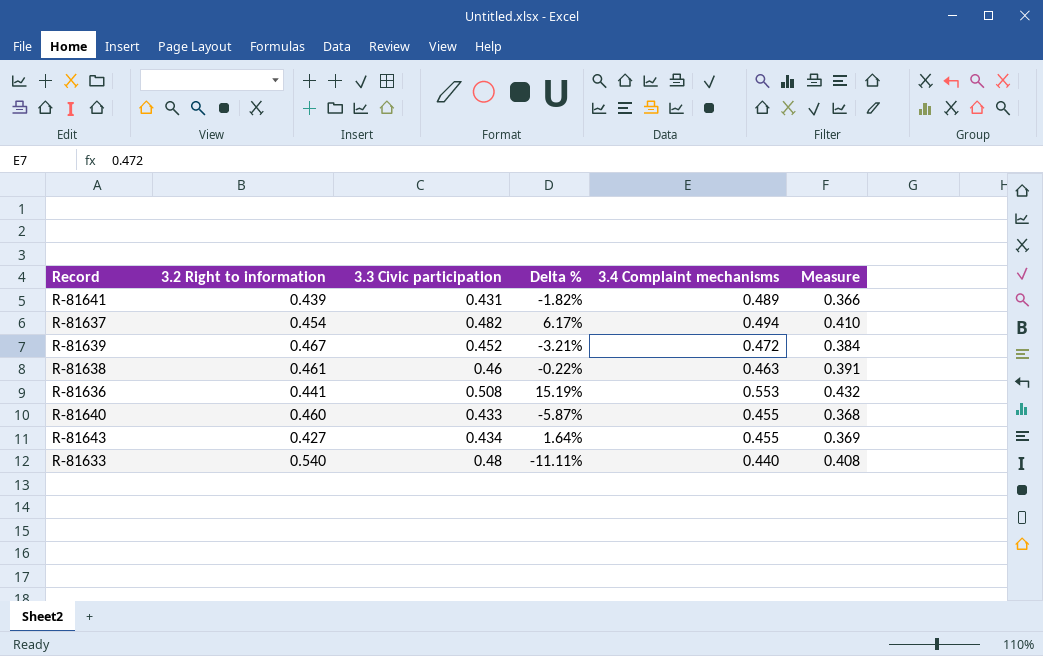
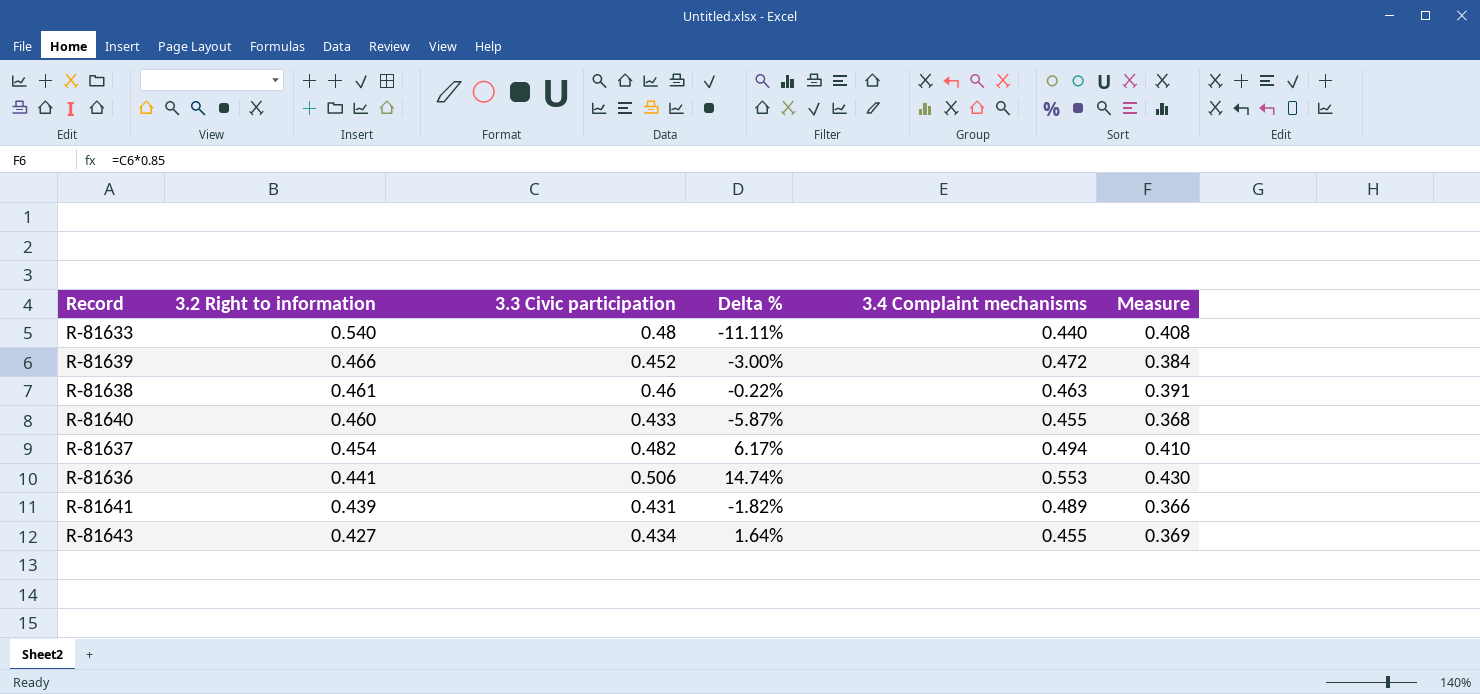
row order: none -> 3.2 Right to information descending
R-81639 | 3.2 Right to information: 0.467 -> 0.466
R-81639 | Delta %: -3.21% -> -3.00%
R-81636 | 3.3 Civic participation: 0.508 -> 0.506
R-81636 | Delta %: 15.19% -> 14.74%
R-81636 | Measure: 0.432 -> 0.430

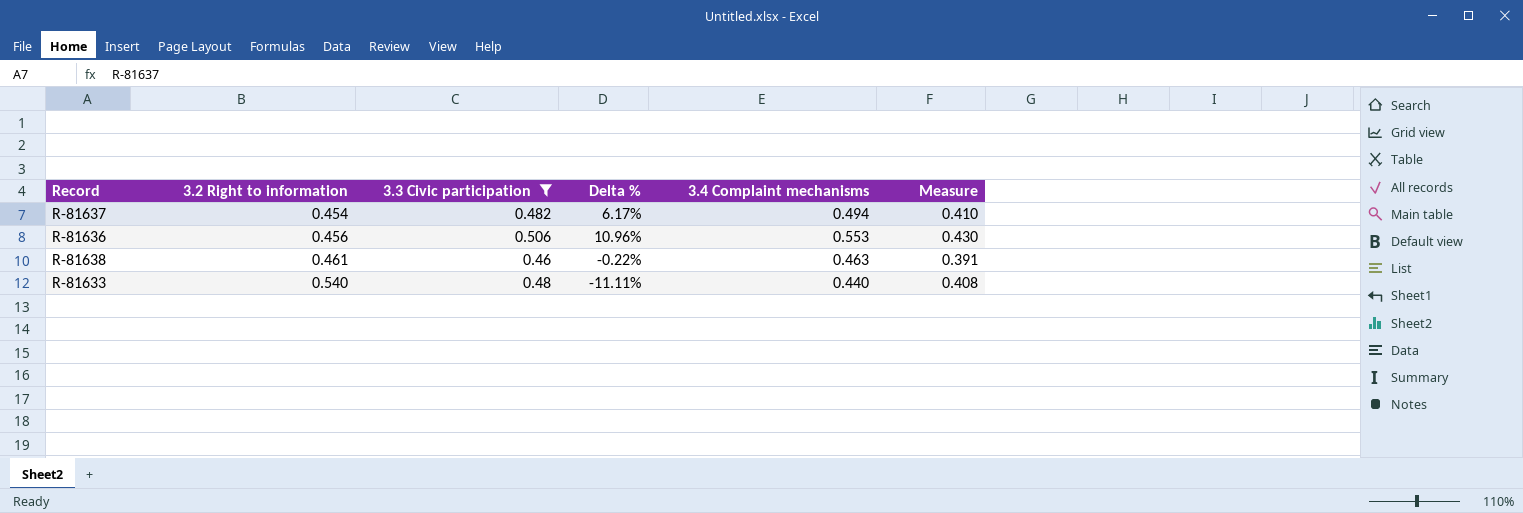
filter: none -> 3.3 Civic participation >= 0.46
row order: 3.2 Right to information descending -> 3.2 Right to information ascending
R-81636 | 3.2 Right to information: 0.441 -> 0.456
R-81636 | Delta %: 14.74% -> 10.96%

